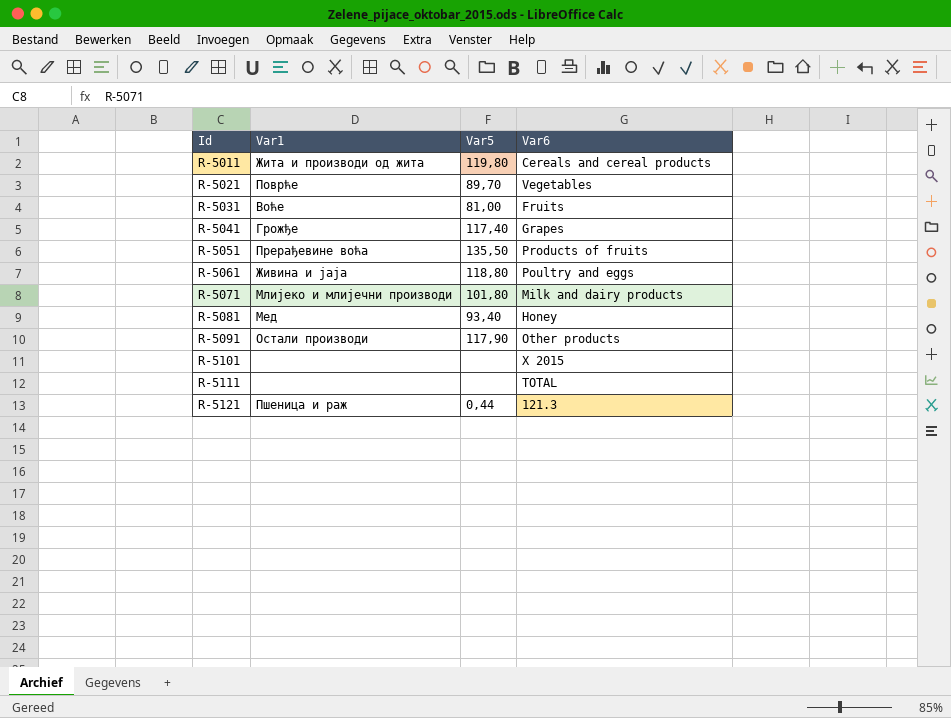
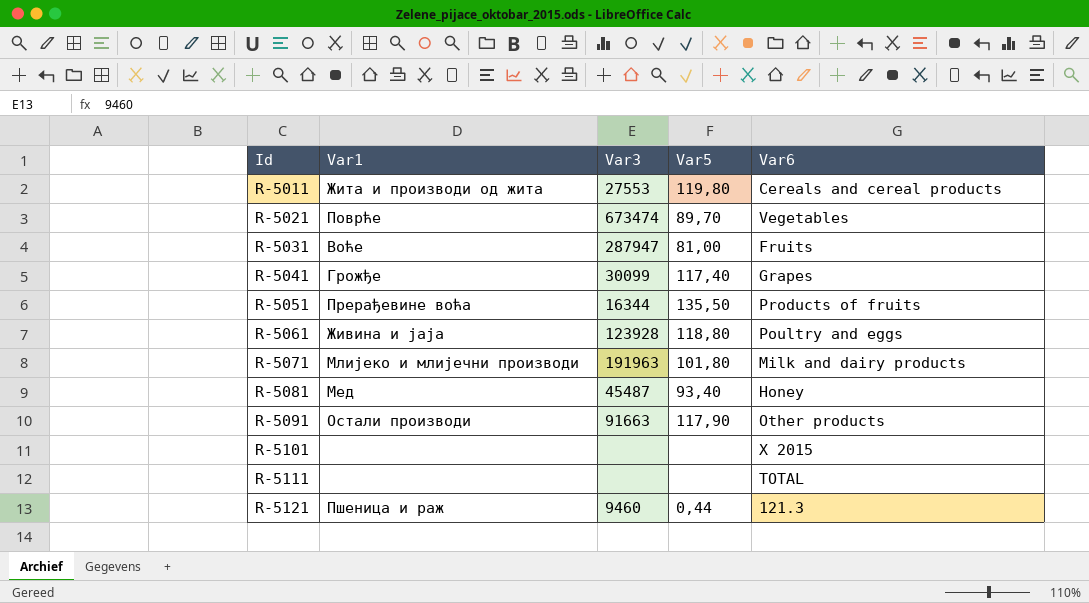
column Var3 | position: none -> 3

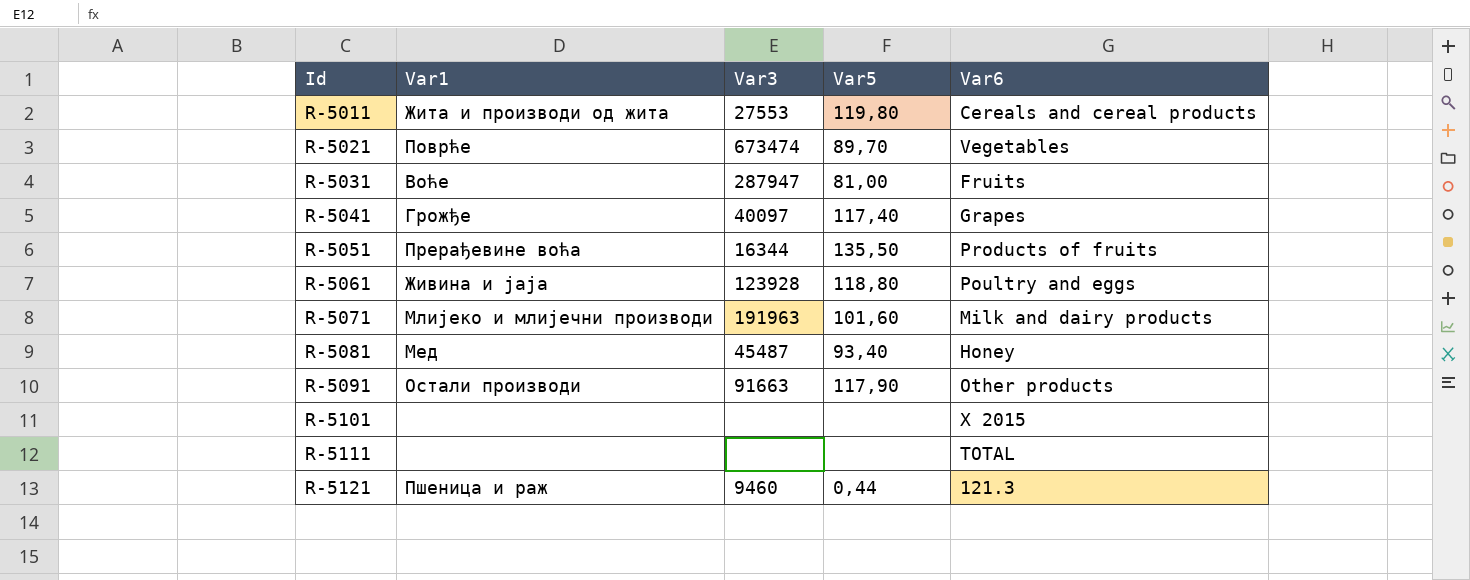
R-5041 | Var3: 30099 -> 40097
R-5071 | Var5: 101,80 -> 101,60

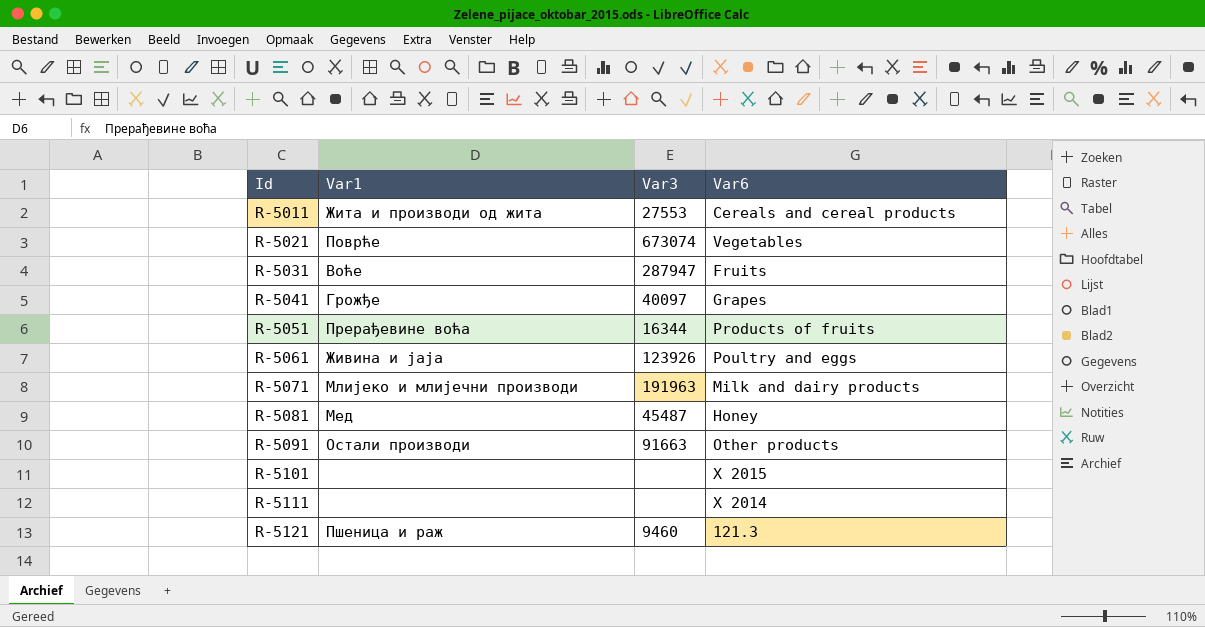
column Var5 | position: 4 -> none
R-5021 | Var3: 673474 -> 673074
R-5061 | Var3: 123928 -> 123926
R-5111 | Var6: TOTAL -> X 2014

